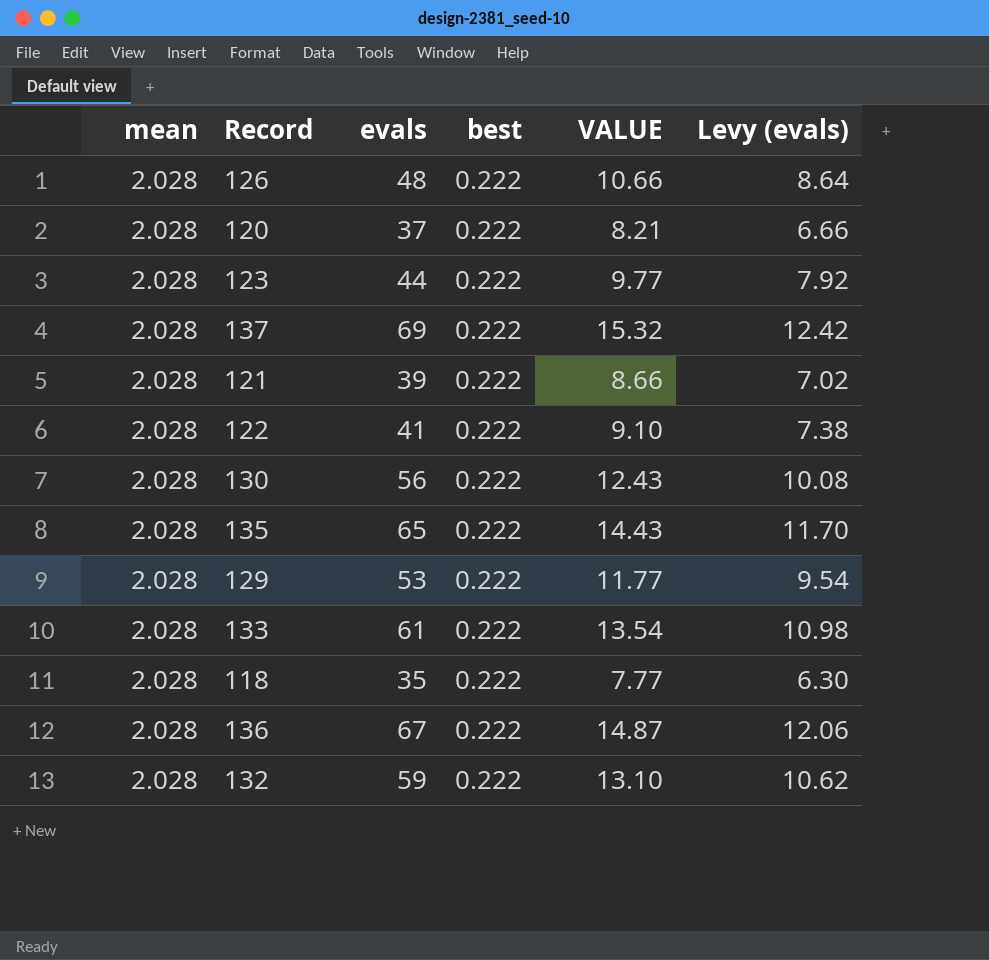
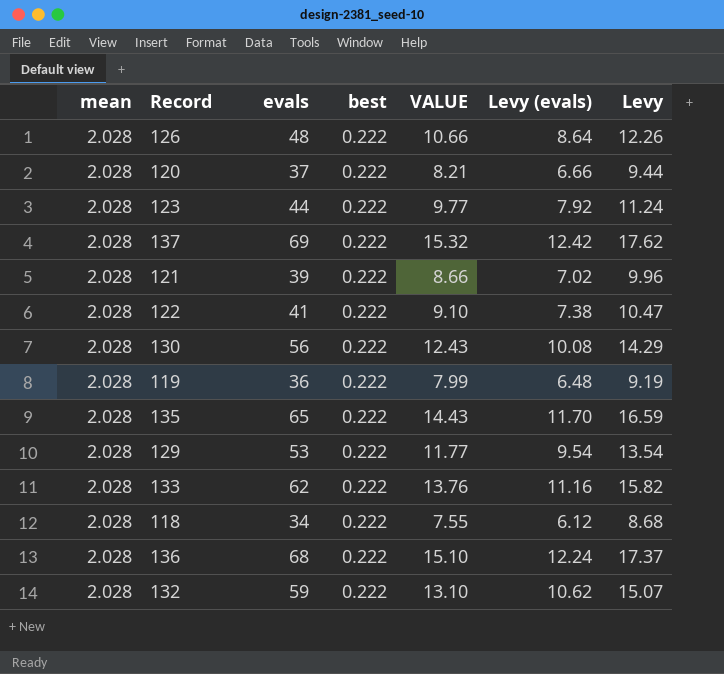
column Levy | formula: none -> [VALUE] * 1.15
row 119: none -> 2.028 | 36 | 0.222 | 7.99 | 6.48 | 9.19
133 | evals: 61 -> 62
133 | VALUE: 13.54 -> 13.76
133 | Levy (evals): 10.98 -> 11.16
118 | evals: 35 -> 34
118 | VALUE: 7.77 -> 7.55
118 | Levy (evals): 6.30 -> 6.12
136 | evals: 67 -> 68
136 | VALUE: 14.87 -> 15.10
136 | Levy (evals): 12.06 -> 12.24

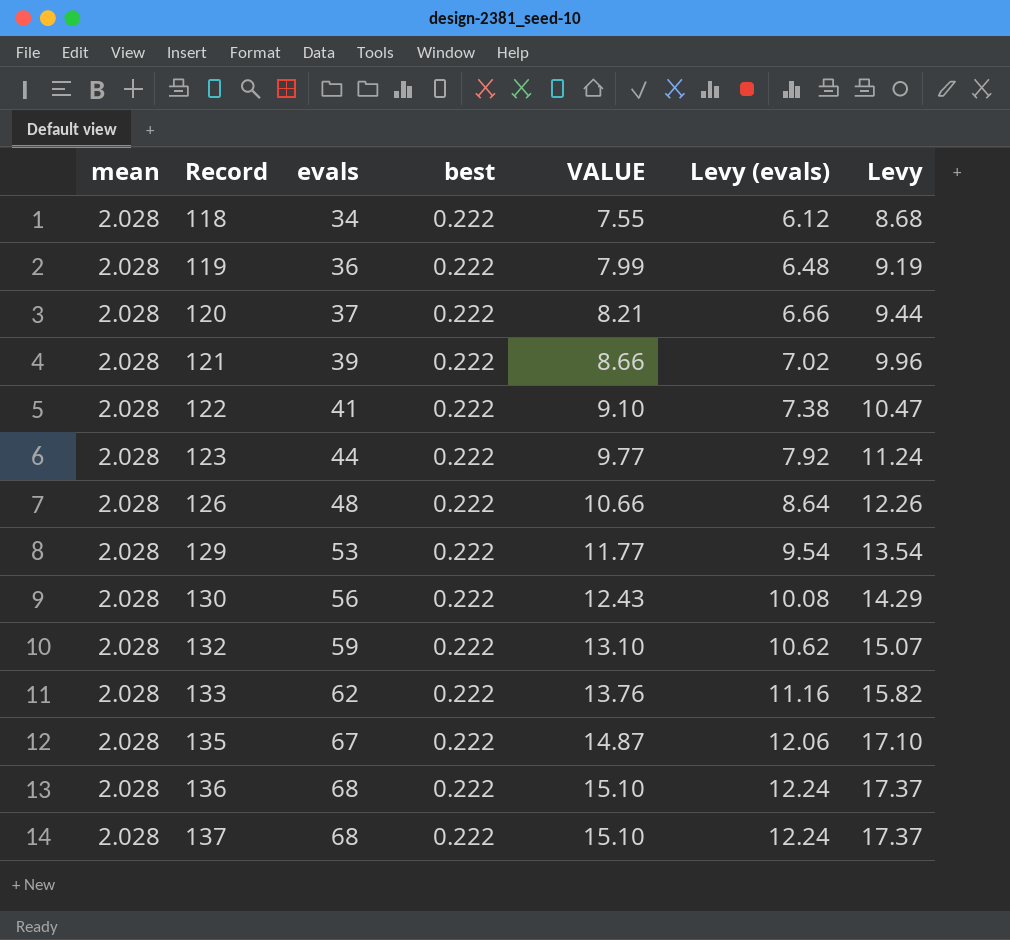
row order: none -> Record ascending
135 | evals: 65 -> 67
135 | VALUE: 14.43 -> 14.87
135 | Levy (evals): 11.70 -> 12.06
135 | Levy: 16.59 -> 17.10
137 | evals: 69 -> 68
137 | VALUE: 15.32 -> 15.10
137 | Levy (evals): 12.42 -> 12.24
137 | Levy: 17.62 -> 17.37

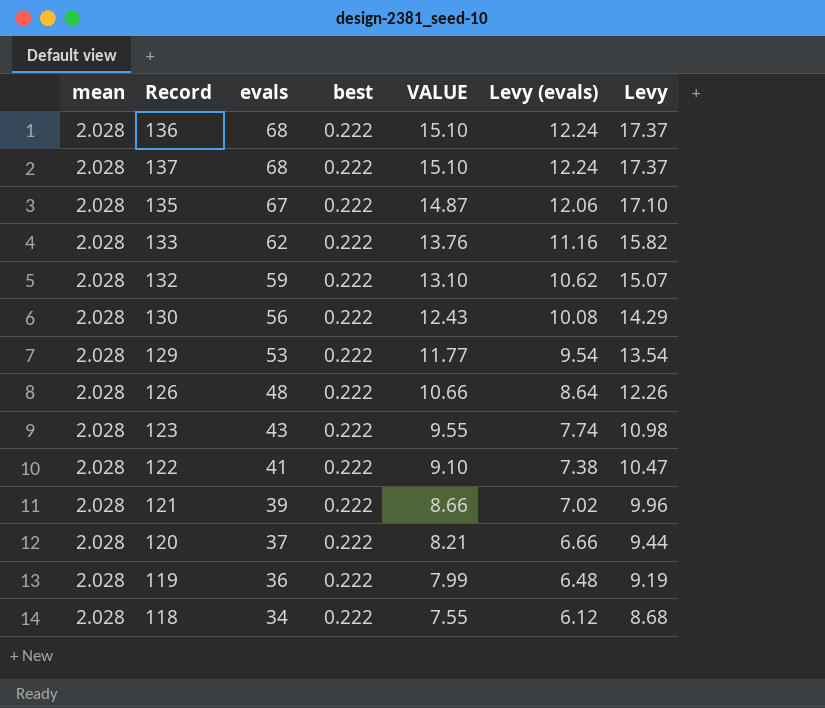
row order: Record ascending -> evals descending
123 | evals: 44 -> 43
123 | VALUE: 9.77 -> 9.55
123 | Levy (evals): 7.92 -> 7.74
123 | Levy: 11.24 -> 10.98

